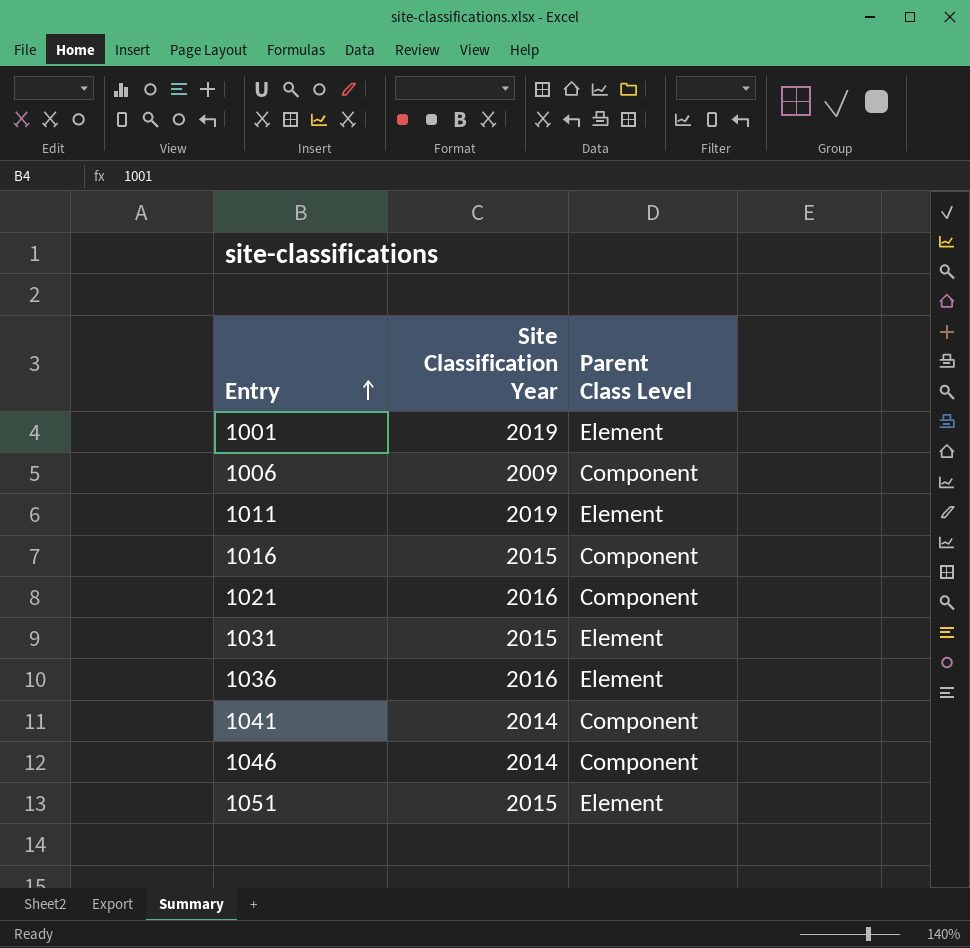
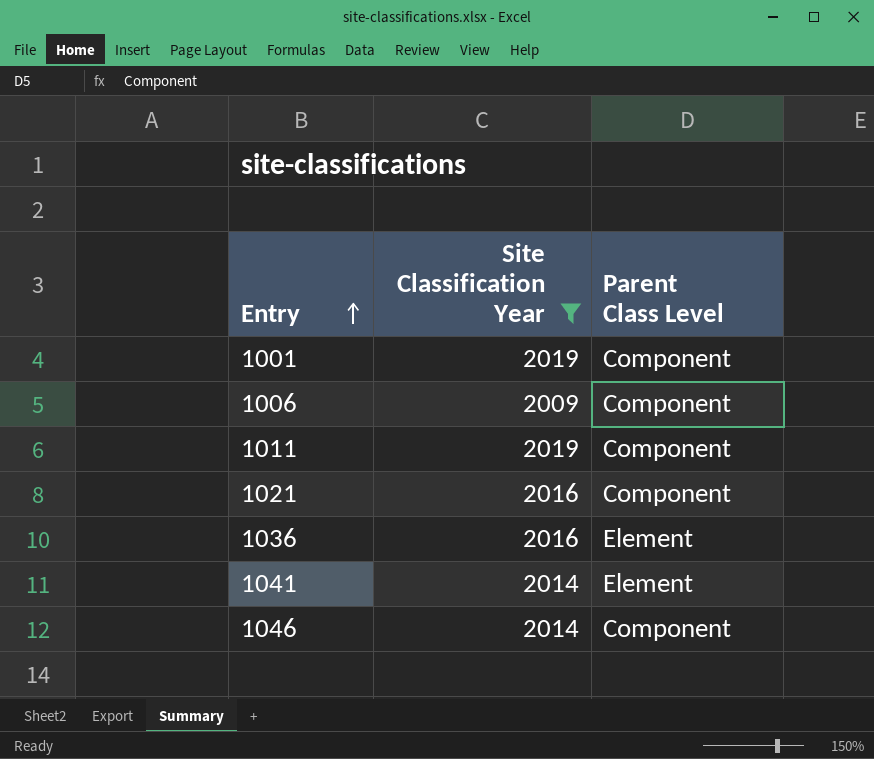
filter: none -> Site Classification Year != 2015
1001 | Parent Class Level: Element -> Component
1011 | Parent Class Level: Element -> Component
1041 | Parent Class Level: Component -> Element

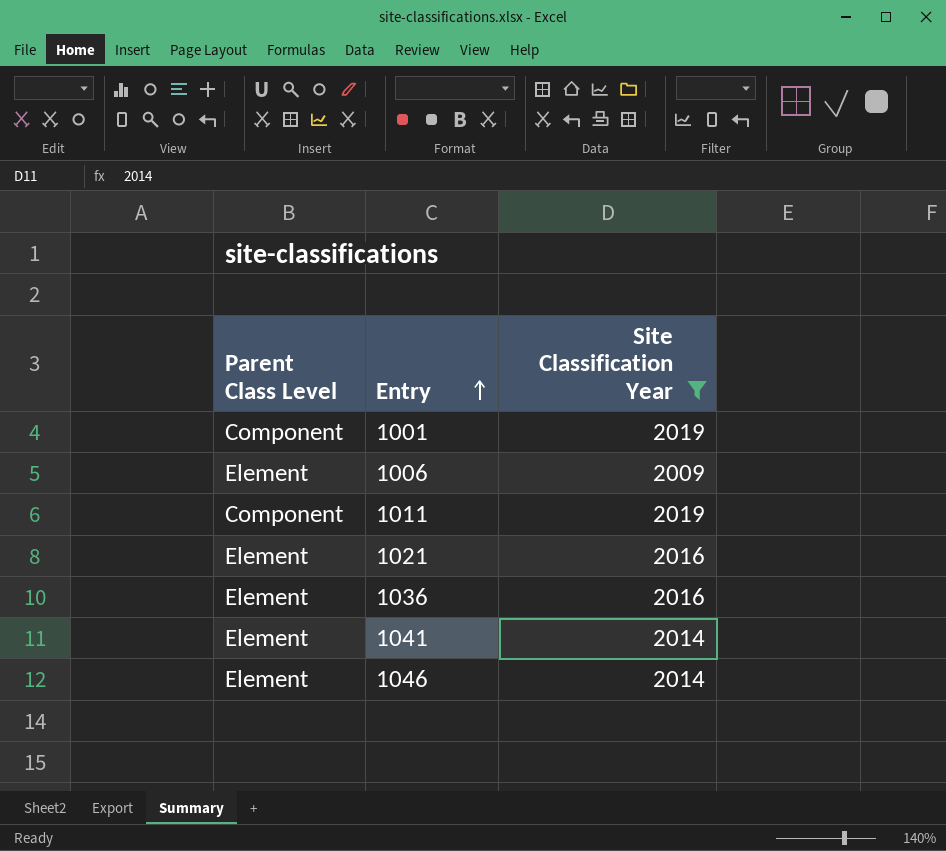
column Parent Class Level | position: 3 -> 1
1006 | Parent Class Level: Component -> Element
1021 | Parent Class Level: Component -> Element
1046 | Parent Class Level: Component -> Element

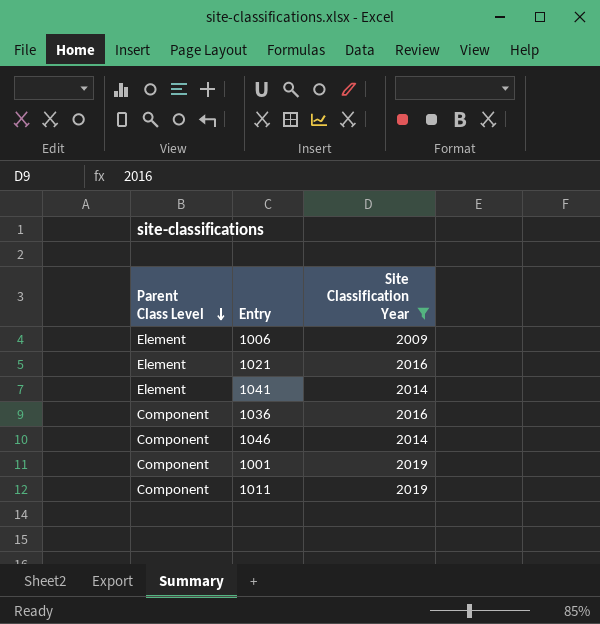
row order: Entry ascending -> Parent Class Level descending
1036 | Parent Class Level: Element -> Component
1046 | Parent Class Level: Element -> Component

